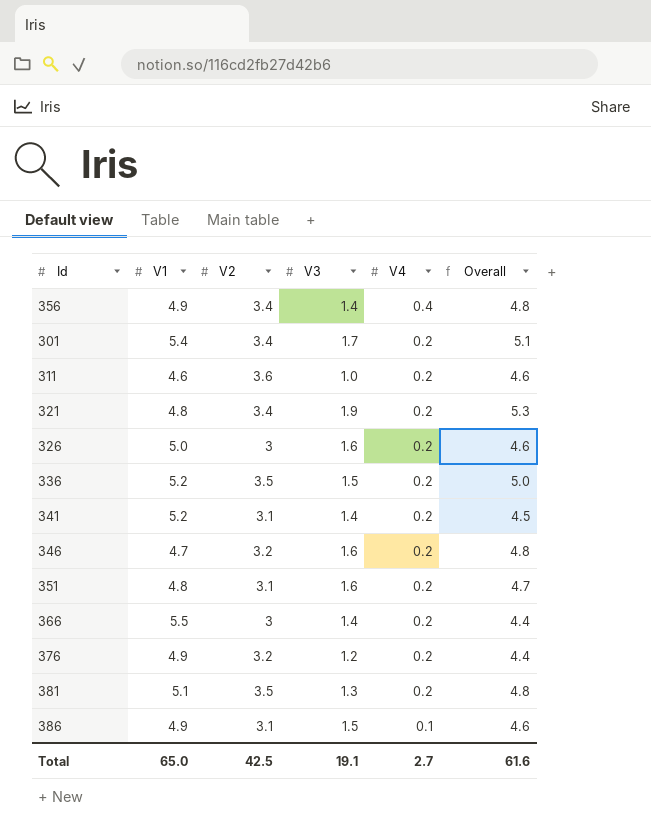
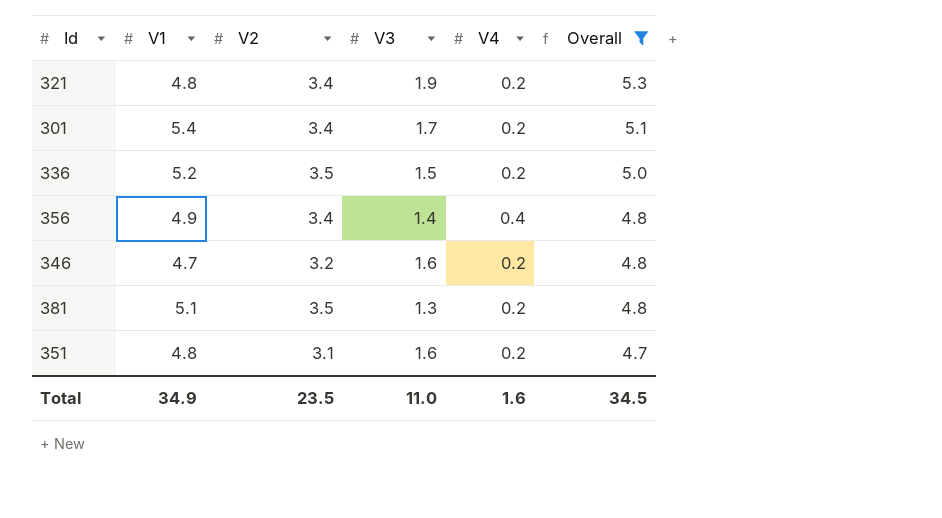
filter: none -> Overall >= 4.7
row order: V4 descending -> Overall descending
Total | V1: 65.0 -> 34.9
Total | V2: 42.5 -> 23.5
Total | V3: 19.1 -> 11.0
Total | V4: 2.7 -> 1.6
Total | Overall: 61.6 -> 34.5

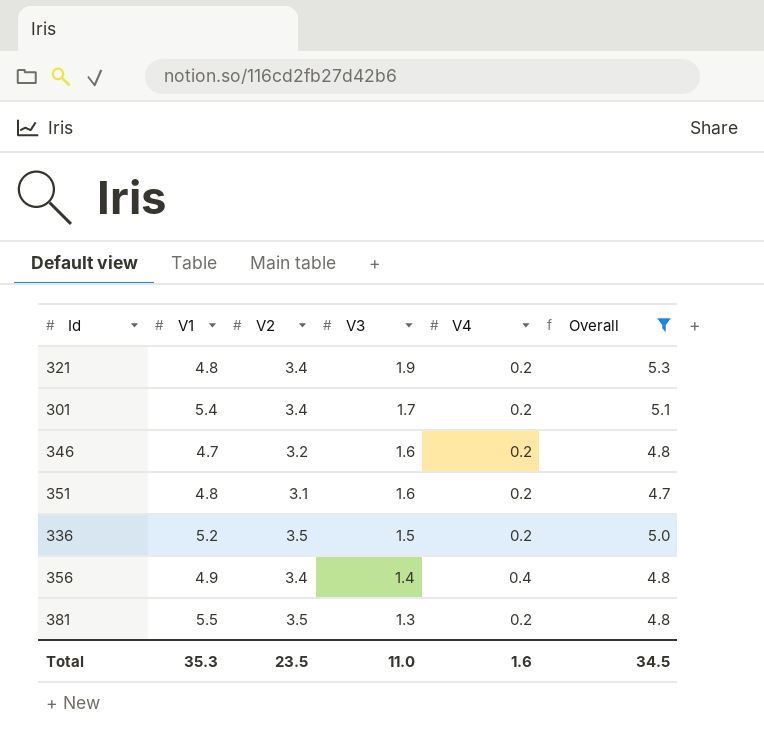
row order: Overall descending -> V3 descending
381 | V1: 5.1 -> 5.5
Total | V1: 34.9 -> 35.3

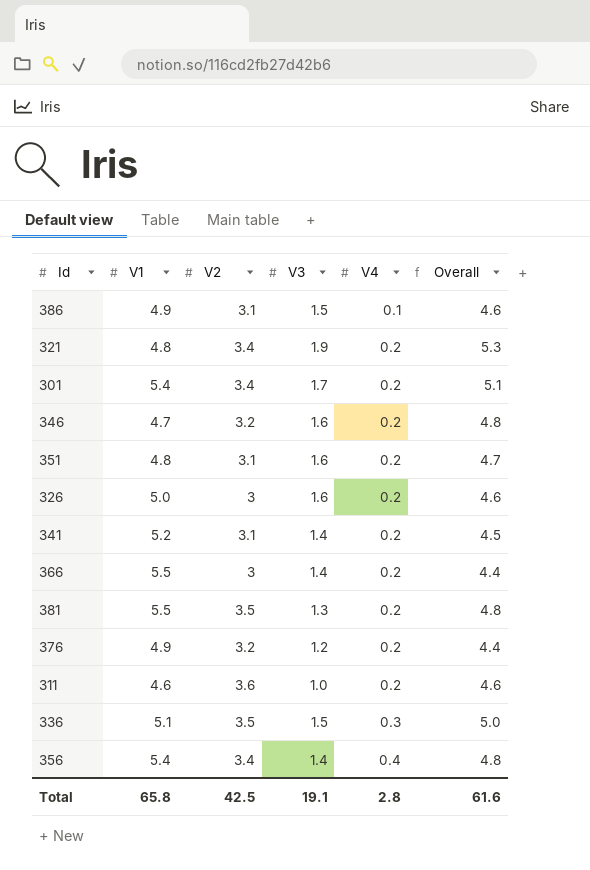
filter: Overall >= 4.7 -> none
row order: V3 descending -> V4 ascending
336 | V1: 5.2 -> 5.1
336 | V4: 0.2 -> 0.3
356 | V1: 4.9 -> 5.4
Total | V1: 35.3 -> 65.8
Total | V2: 23.5 -> 42.5
Total | V3: 11.0 -> 19.1
Total | V4: 1.6 -> 2.8
Total | Overall: 34.5 -> 61.6

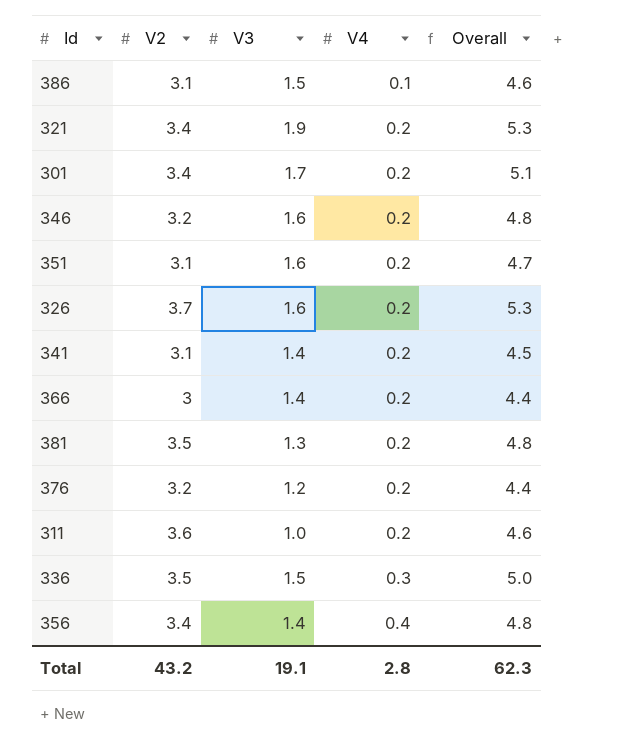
column V1 | position: 2 -> none
326 | V2: 3 -> 3.7
326 | Overall: 4.6 -> 5.3
Total | V2: 42.5 -> 43.2
Total | Overall: 61.6 -> 62.3

